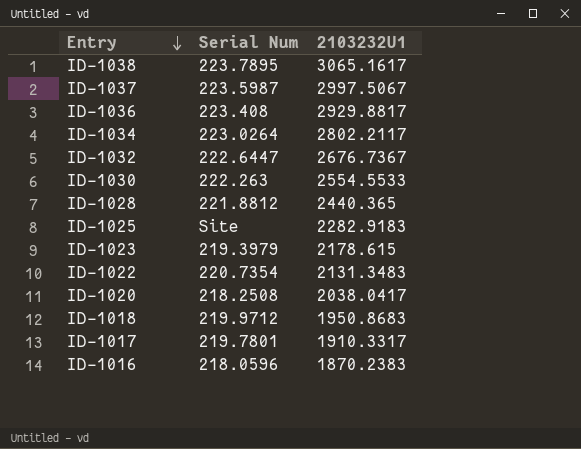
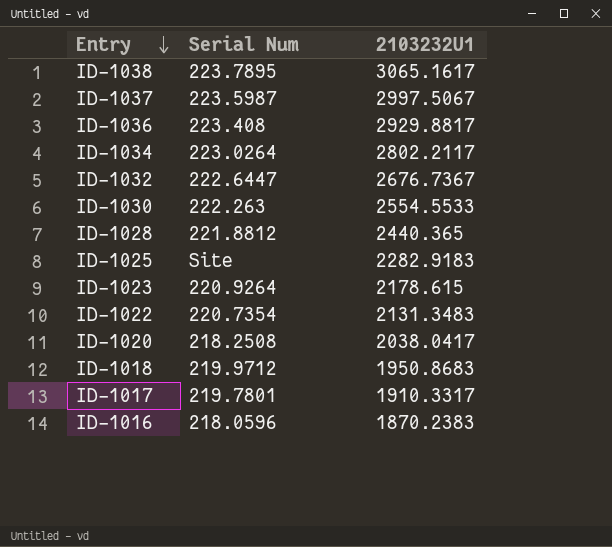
ID-1023 | Serial Num: 219.3979 -> 220.9264

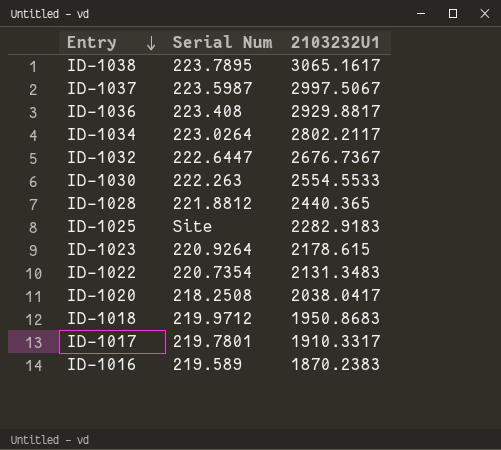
ID-1016 | Serial Num: 218.0596 -> 219.589

